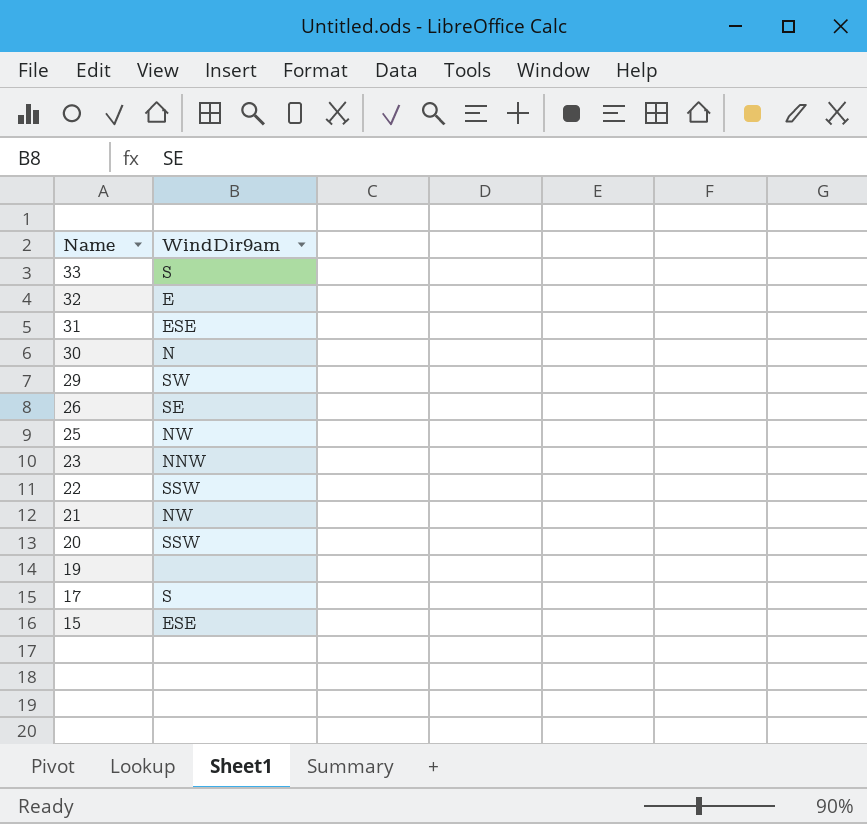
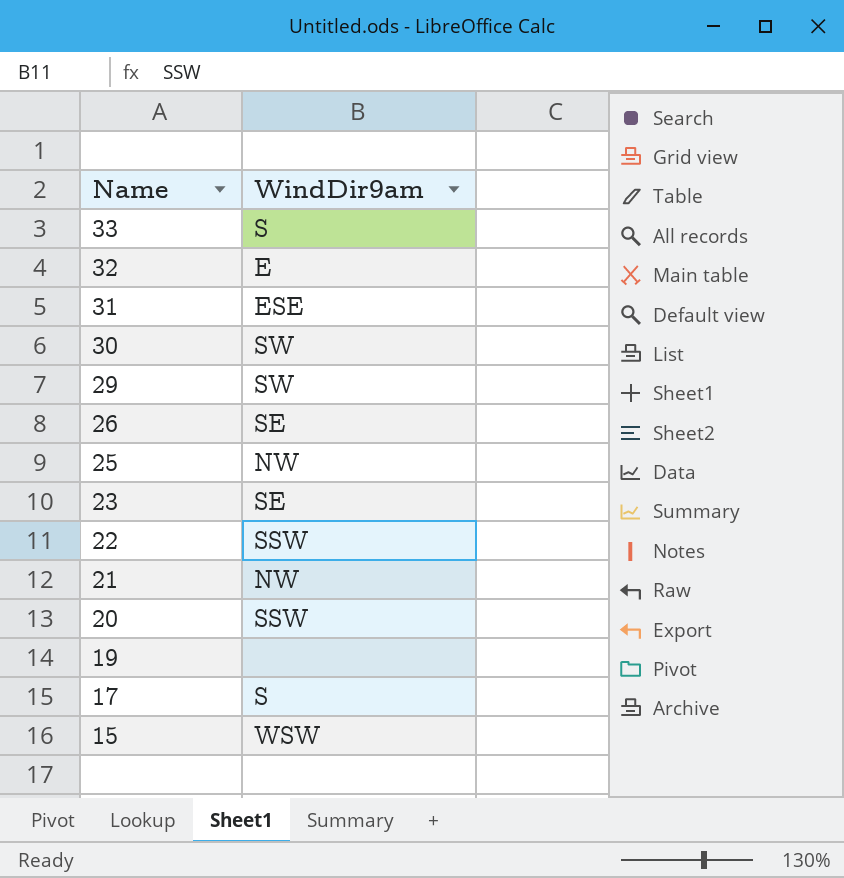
30 | WindDir9am: N -> SW
23 | WindDir9am: NNW -> SE
15 | WindDir9am: ESE -> WSW

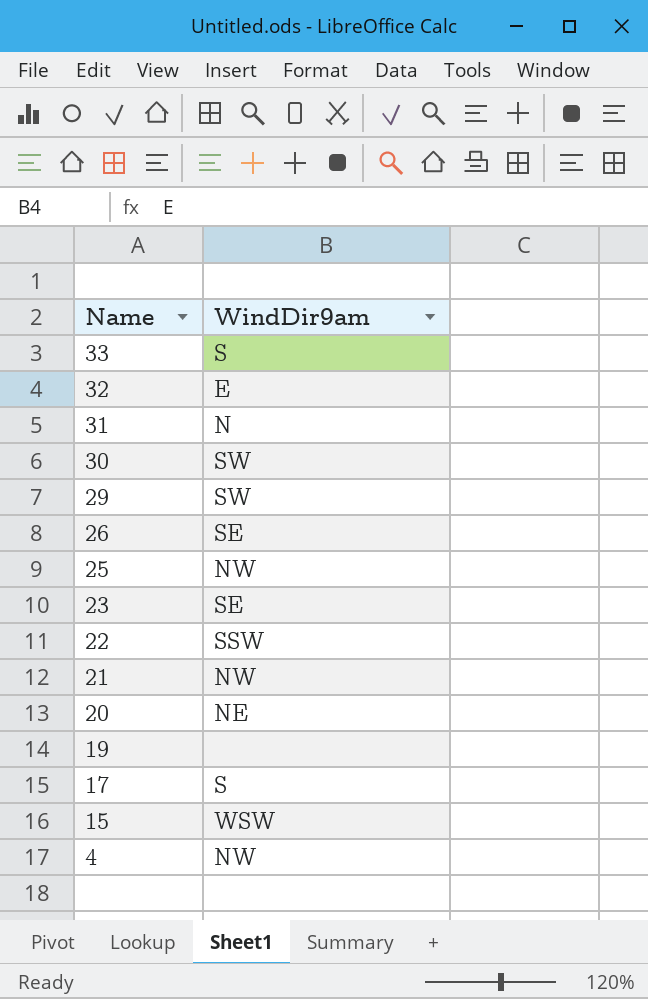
31 | WindDir9am: ESE -> N
20 | WindDir9am: SSW -> NE
row 4: none -> NW

